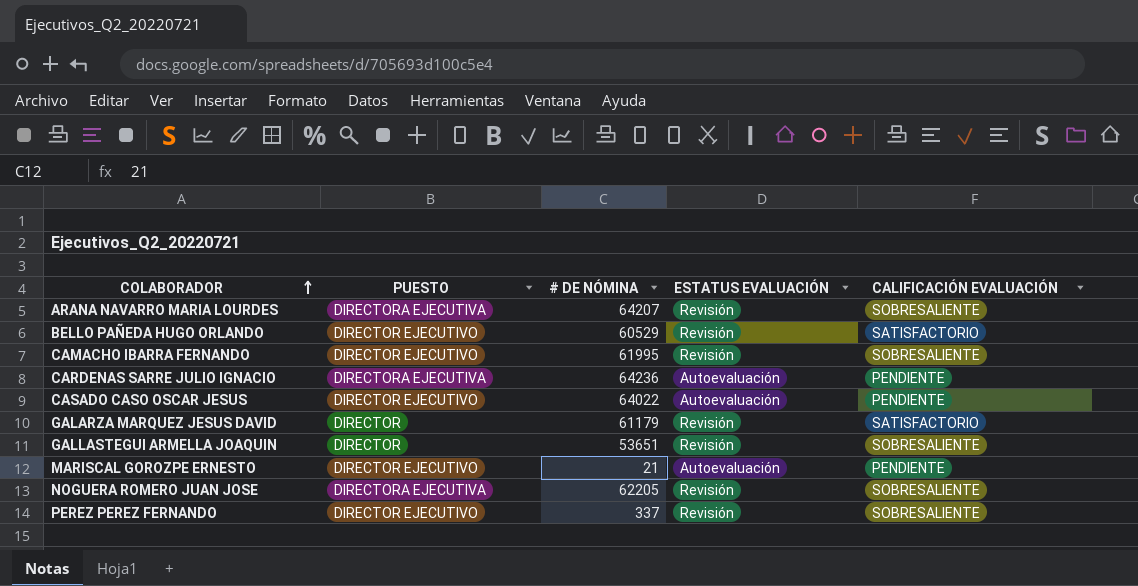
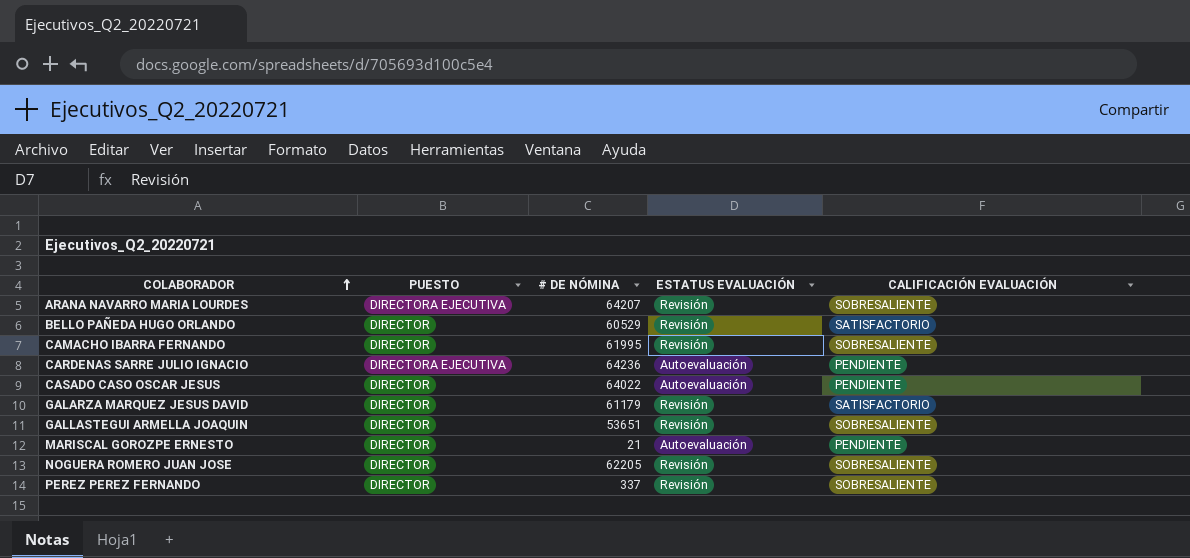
BELLO PAÑEDA HUGO ORLANDO | PUESTO: DIRECTOR EJECUTIVO -> DIRECTOR
CAMACHO IBARRA FERNANDO | PUESTO: DIRECTOR EJECUTIVO -> DIRECTOR
CASADO CASO OSCAR JESUS | PUESTO: DIRECTOR EJECUTIVO -> DIRECTOR
MARISCAL GOROZPE ERNESTO | PUESTO: DIRECTOR EJECUTIVO -> DIRECTOR
NOGUERA ROMERO JUAN JOSE | PUESTO: DIRECTORA EJECUTIVA -> DIRECTOR
PEREZ PEREZ FERNANDO | PUESTO: DIRECTOR EJECUTIVO -> DIRECTOR

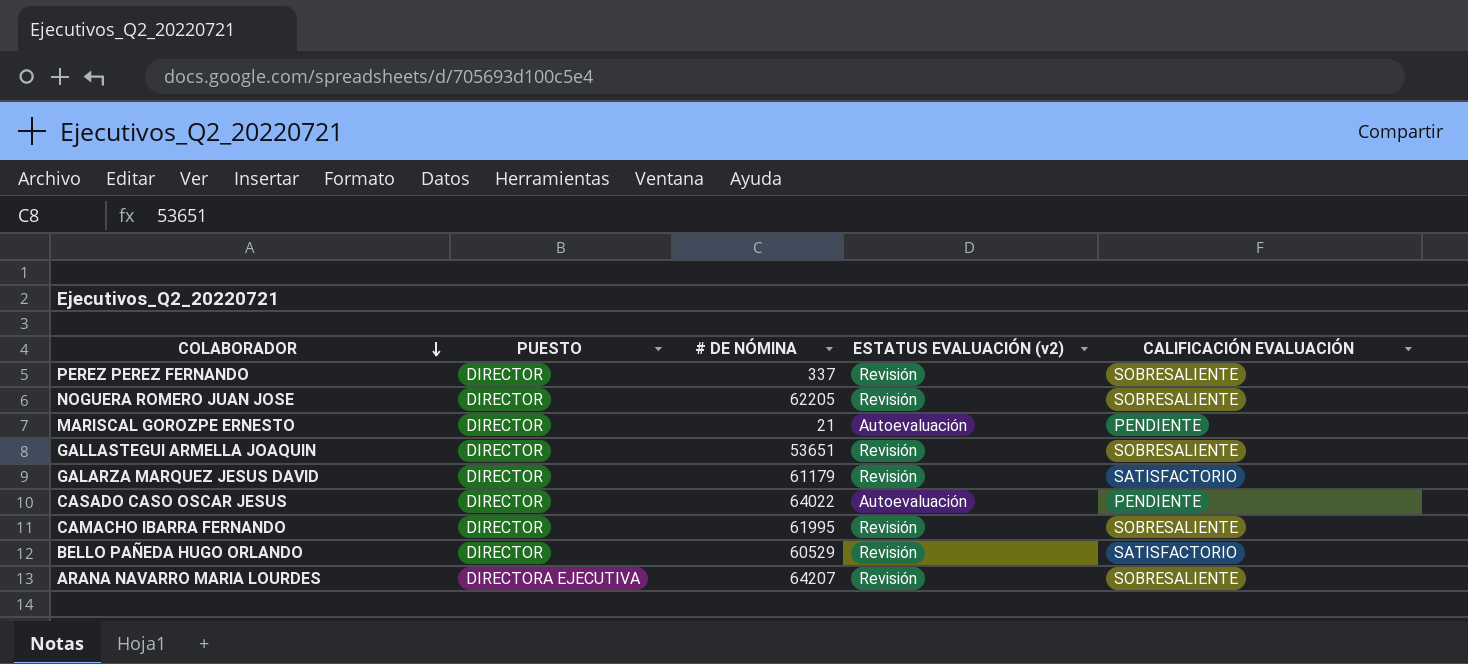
row order: COLABORADOR ascending -> COLABORADOR descending
column name: ESTATUS EVALUACIÓN -> ESTATUS EVALUACIÓN (v2)
row CARDENAS SARRE JULIO IGNACIO: DIRECTORA EJECUTIVA | 64236 | Autoevaluación | PENDIENTE -> none

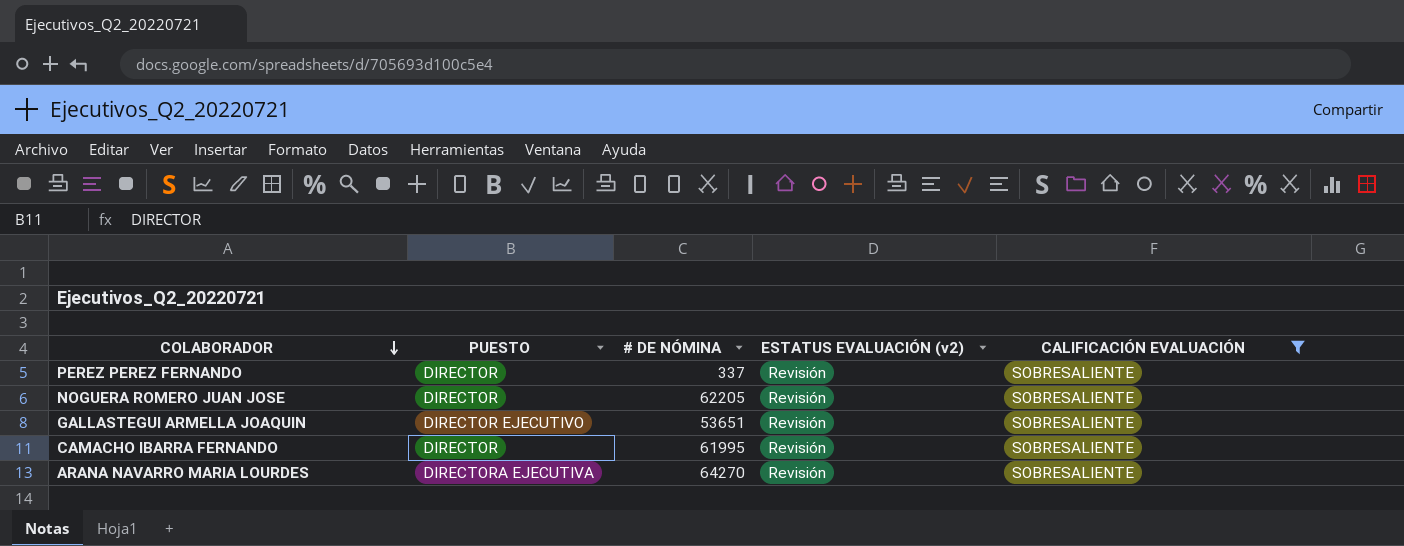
filter: none -> CALIFICACIÓN EVALUACIÓN = SOBRESALIENTE
GALLASTEGUI ARMELLA JOAQUIN | PUESTO: DIRECTOR -> DIRECTOR EJECUTIVO
ARANA NAVARRO MARIA LOURDES | # DE NÓMINA: 64207 -> 64270

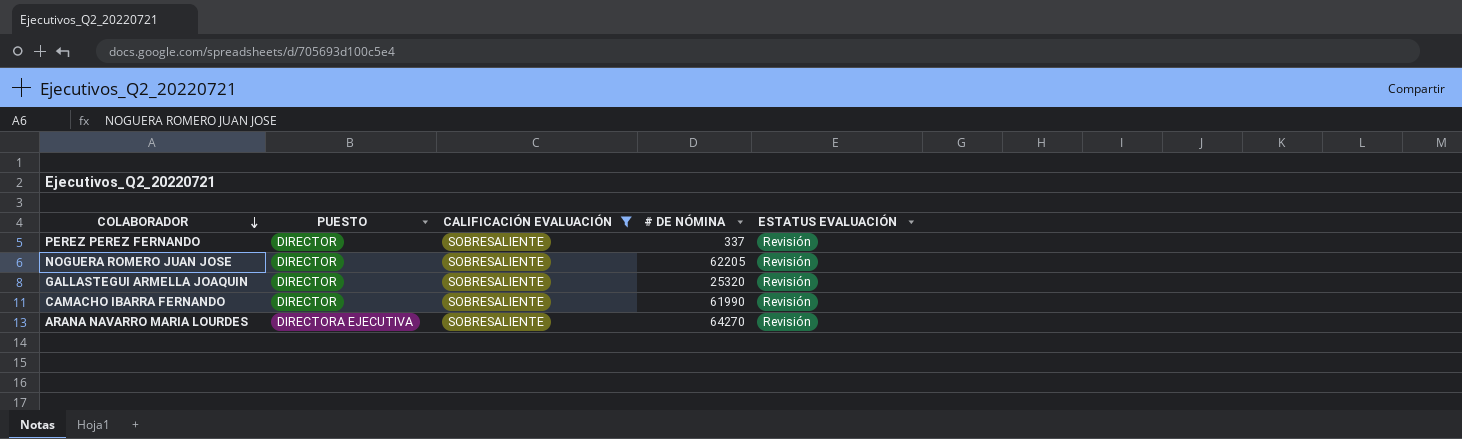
column CALIFICACIÓN EVALUACIÓN | position: 5 -> 3
column name: ESTATUS EVALUACIÓN (v2) -> ESTATUS EVALUACIÓN
GALLASTEGUI ARMELLA JOAQUIN | PUESTO: DIRECTOR EJECUTIVO -> DIRECTOR
GALLASTEGUI ARMELLA JOAQUIN | # DE NÓMINA: 53651 -> 25320
CAMACHO IBARRA FERNANDO | # DE NÓMINA: 61995 -> 61990

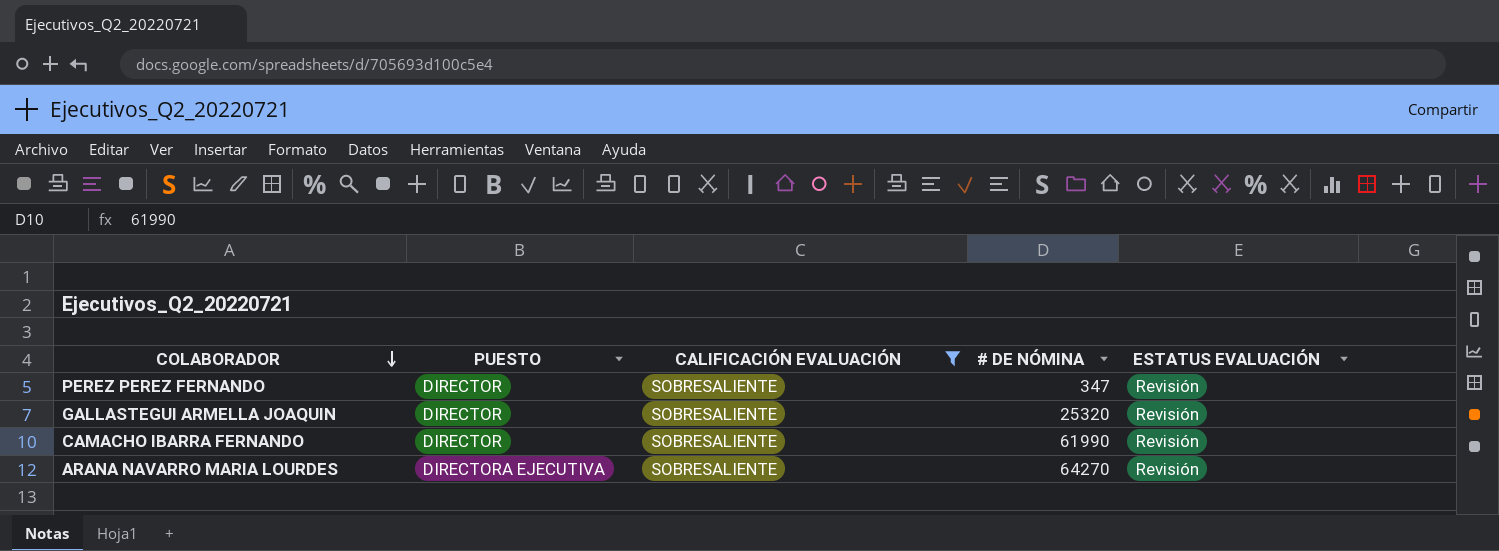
row NOGUERA ROMERO JUAN JOSE: DIRECTOR | SOBRESALIENTE | 62205 | Revisión -> none
PEREZ PEREZ FERNANDO | # DE NÓMINA: 337 -> 347

